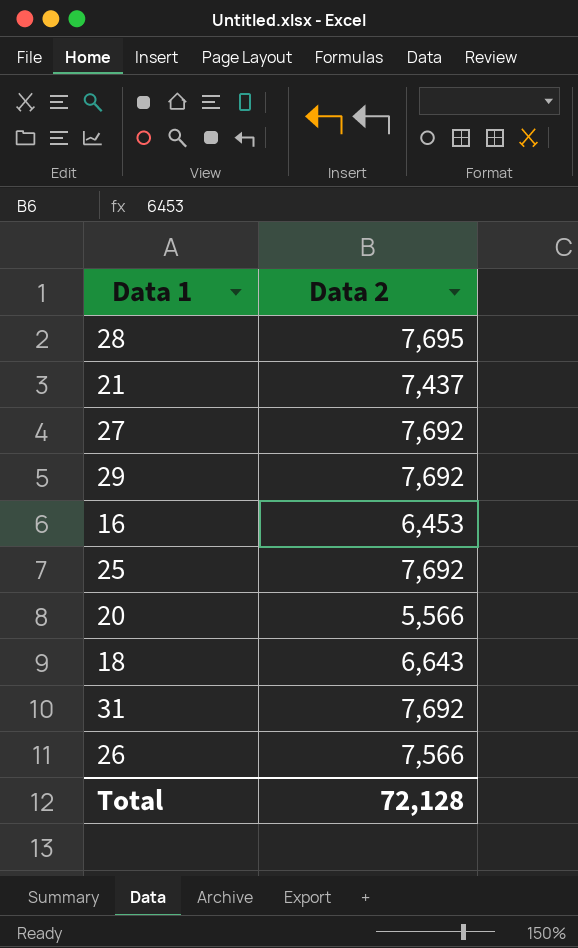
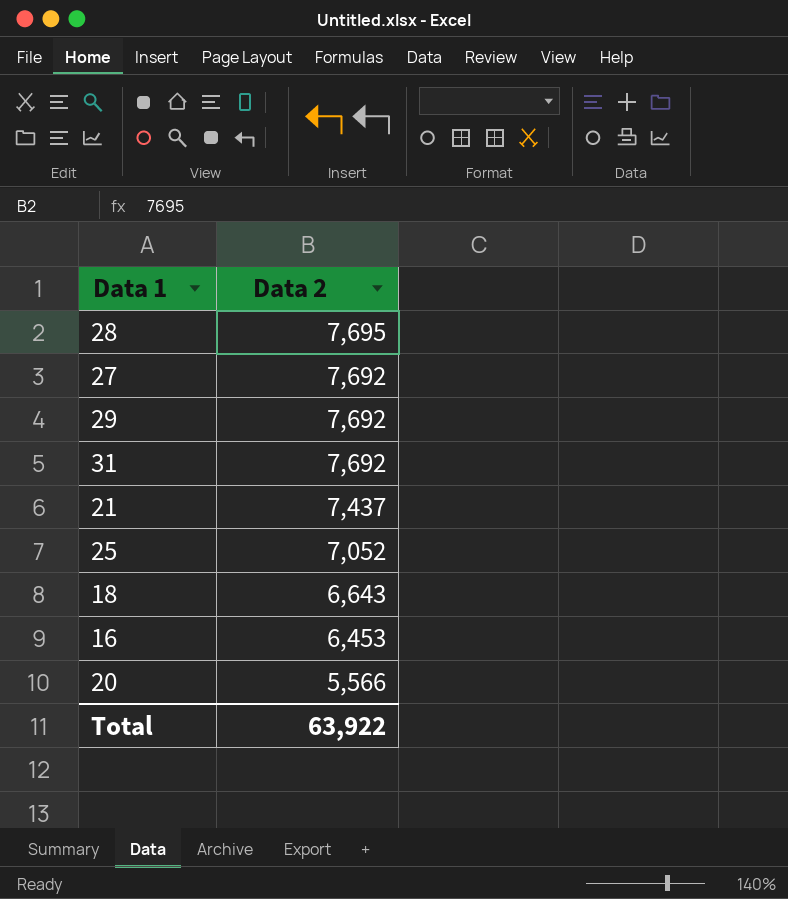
row order: none -> Data 2 descending
row 26: 7,566 -> none
25 | Data 2: 7,692 -> 7,052
Total | Data 2: 72,128 -> 63,922

